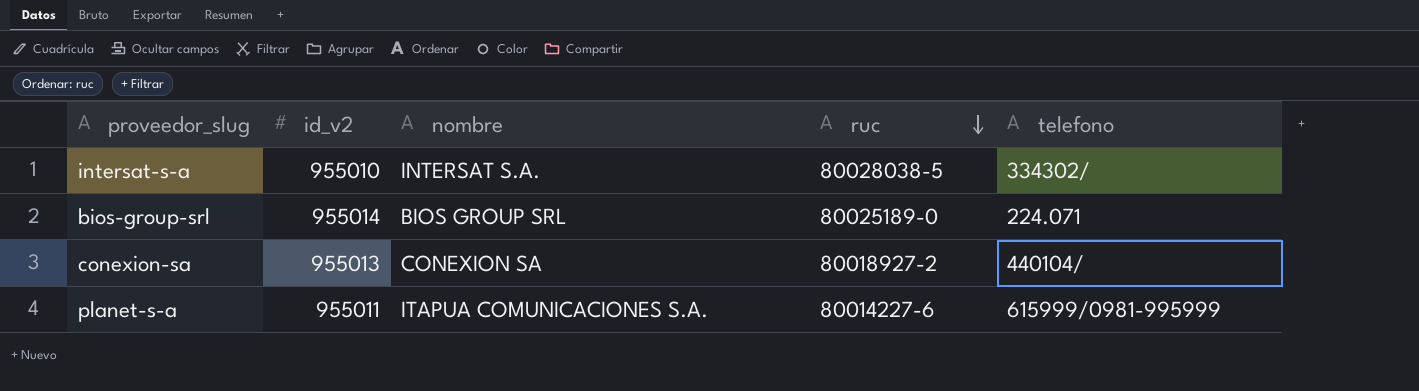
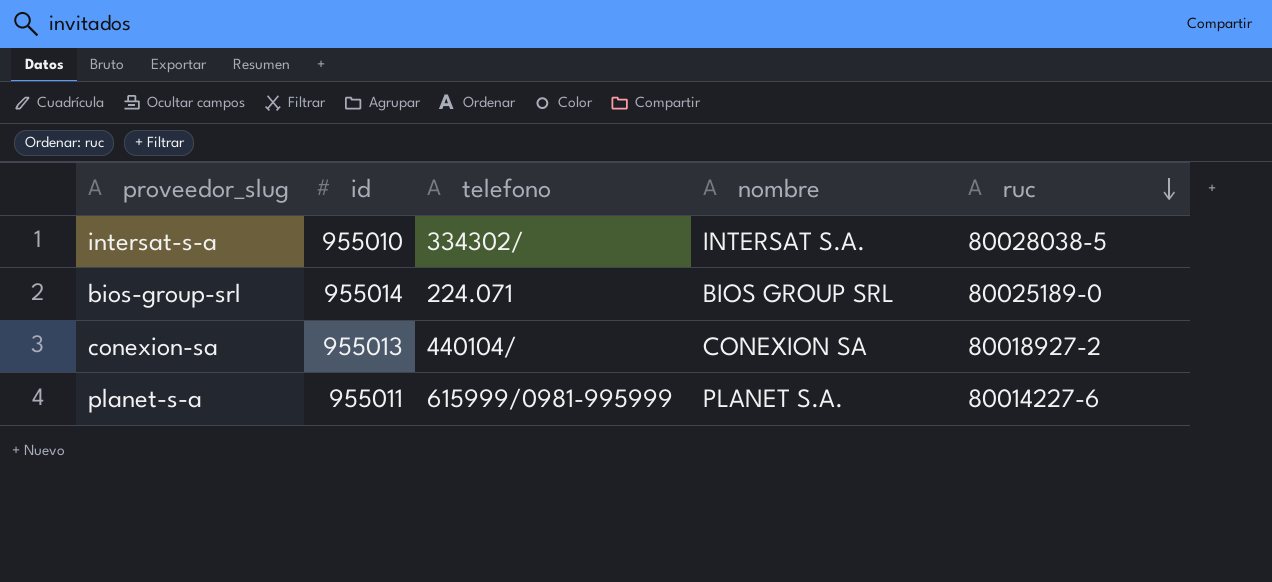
column name: id_v2 -> id
column telefono | position: 5 -> 3
planet-s-a | nombre: ITAPUA COMUNICACIONES S.A. -> PLANET S.A.

